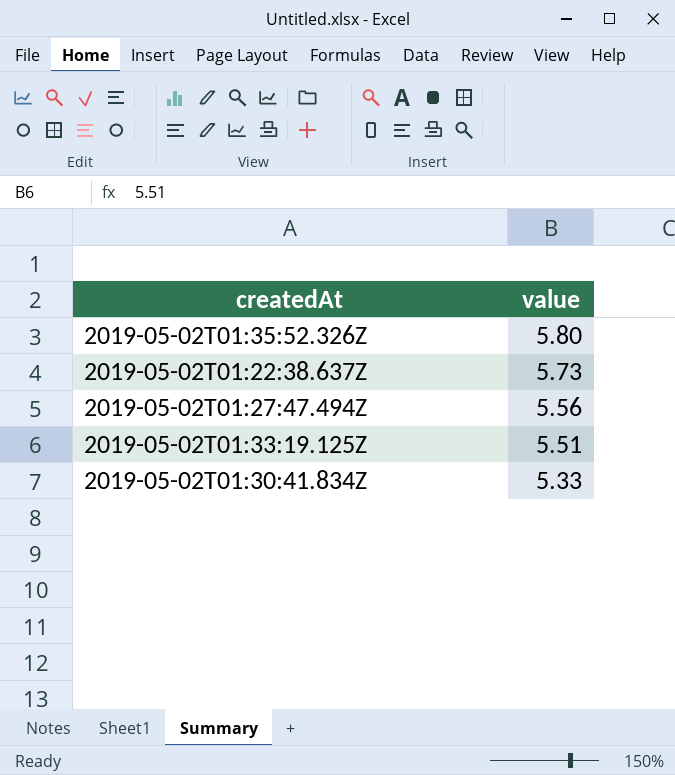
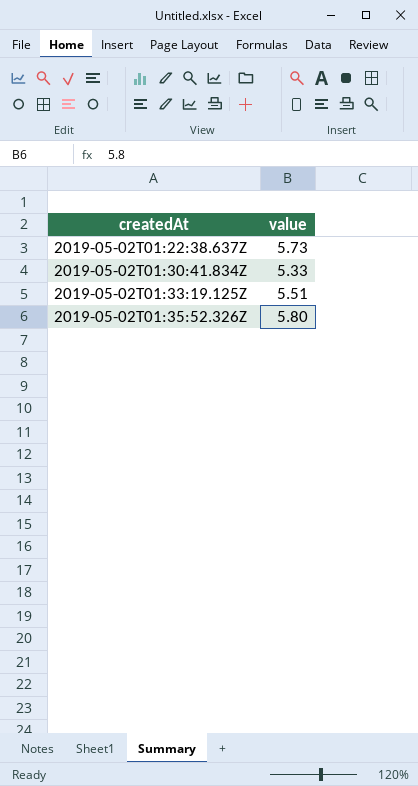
row order: value descending -> createdAt ascending
row 2019-05-02T01:27:47.494Z: 5.56 -> none

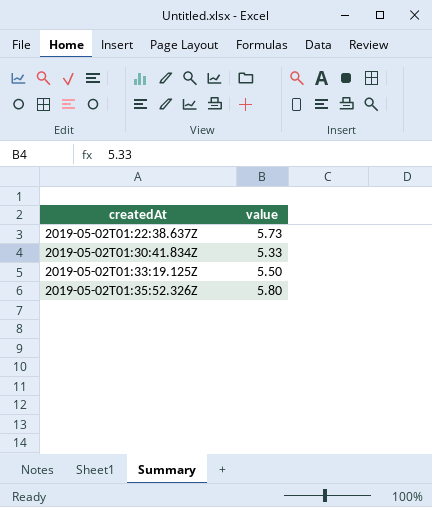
2019-05-02T01:33:19.125Z | value: 5.51 -> 5.50

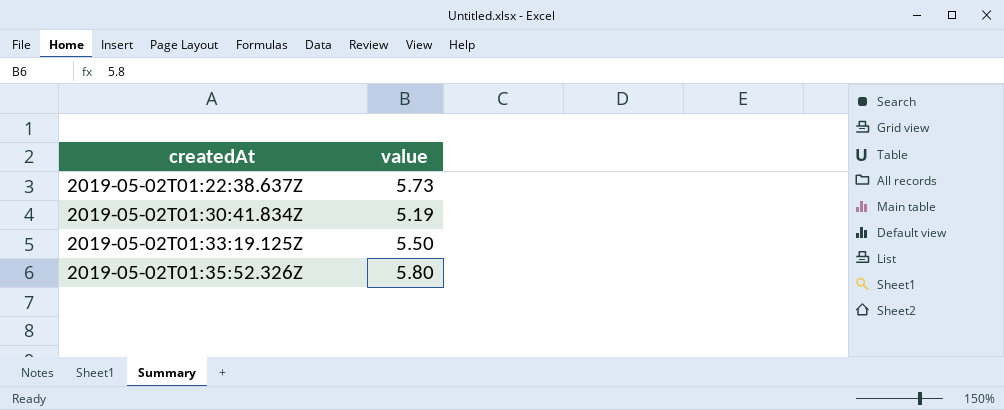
2019-05-02T01:30:41.834Z | value: 5.33 -> 5.19

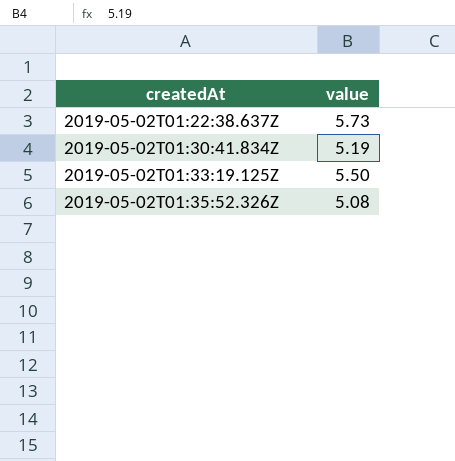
2019-05-02T01:35:52.326Z | value: 5.80 -> 5.08

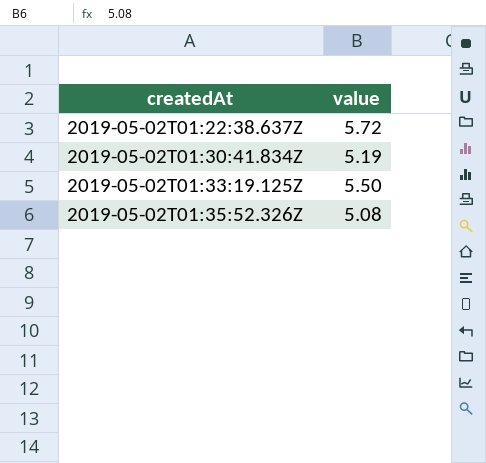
2019-05-02T01:22:38.637Z | value: 5.73 -> 5.72

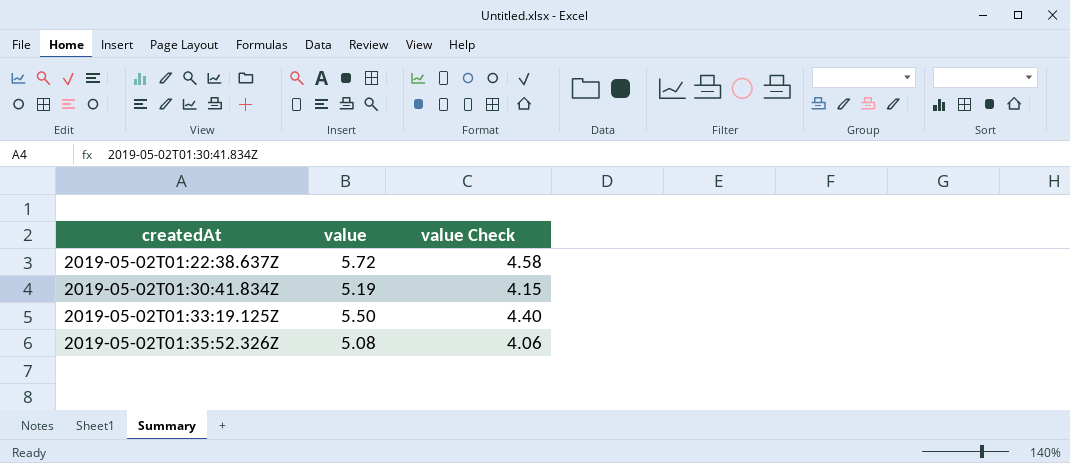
column value Check | formula: none -> [value] * 0.8

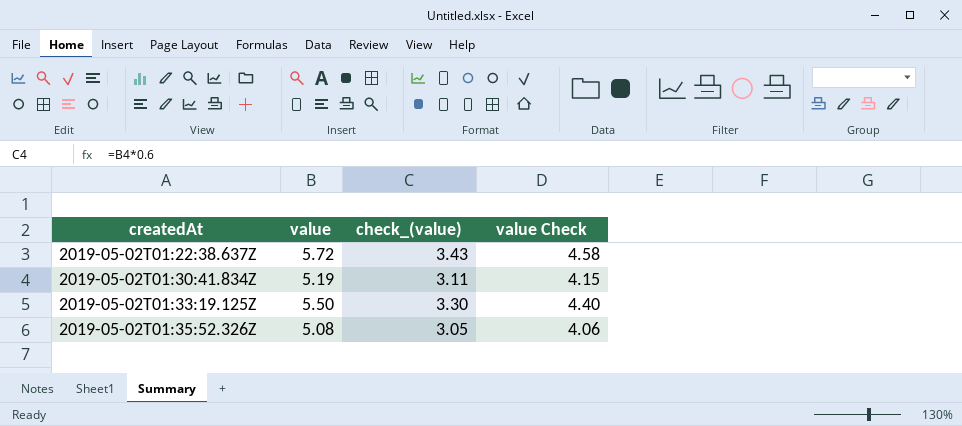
column check_(value) | formula: none -> [value] * 0.6

